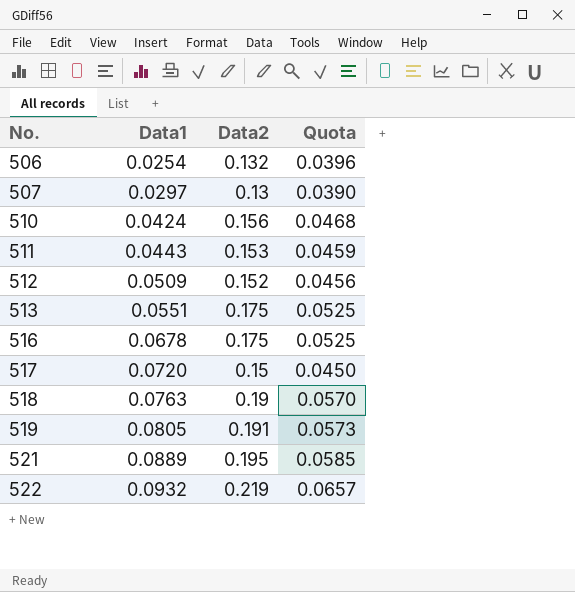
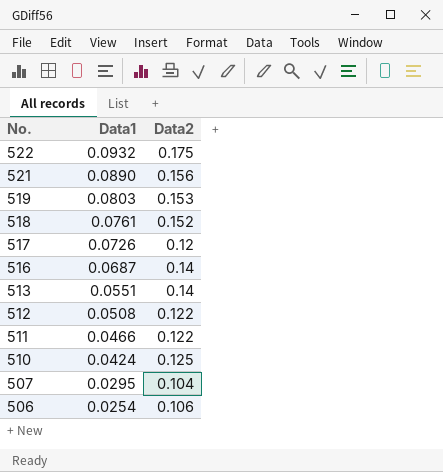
row order: No. ascending -> No. descending
column Quota | formula: [Data2] * 0.3 -> none
522 | Data2: 0.219 -> 0.175
521 | Data1: 0.0889 -> 0.0890
521 | Data2: 0.195 -> 0.156
519 | Data1: 0.0805 -> 0.0803
519 | Data2: 0.191 -> 0.153
518 | Data1: 0.0763 -> 0.0761
518 | Data2: 0.19 -> 0.152
517 | Data1: 0.0720 -> 0.0726
517 | Data2: 0.15 -> 0.12
516 | Data1: 0.0678 -> 0.0687
516 | Data2: 0.175 -> 0.14
513 | Data2: 0.175 -> 0.14
512 | Data1: 0.0509 -> 0.0508
512 | Data2: 0.152 -> 0.122
511 | Data1: 0.0443 -> 0.0466
511 | Data2: 0.153 -> 0.122
510 | Data2: 0.156 -> 0.125
507 | Data1: 0.0297 -> 0.0295
507 | Data2: 0.13 -> 0.104
506 | Data2: 0.132 -> 0.106

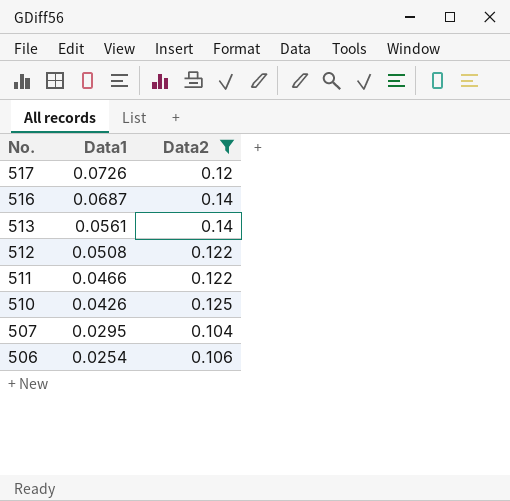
filter: none -> Data2 <= 0.14
513 | Data1: 0.0551 -> 0.0561
510 | Data1: 0.0424 -> 0.0426

